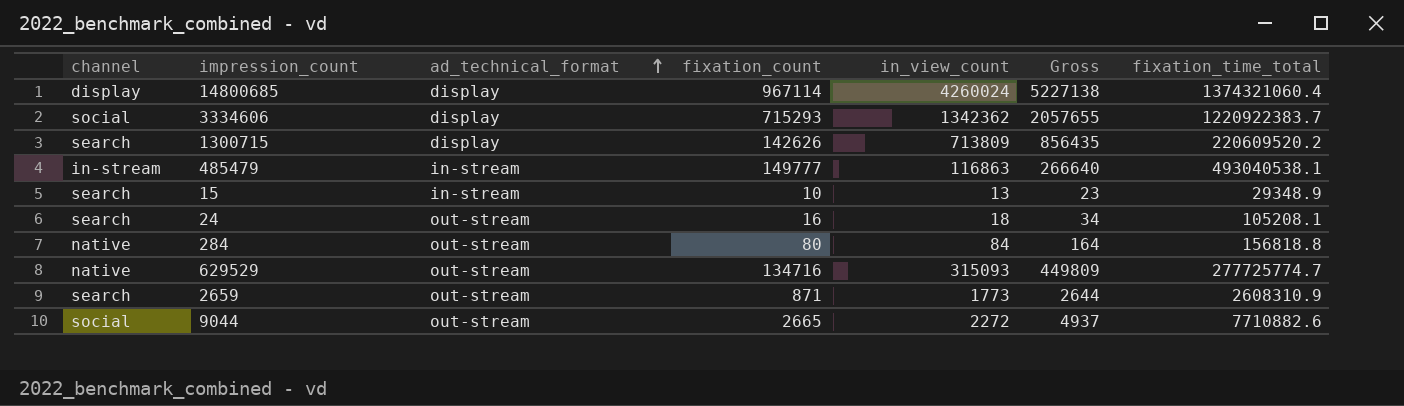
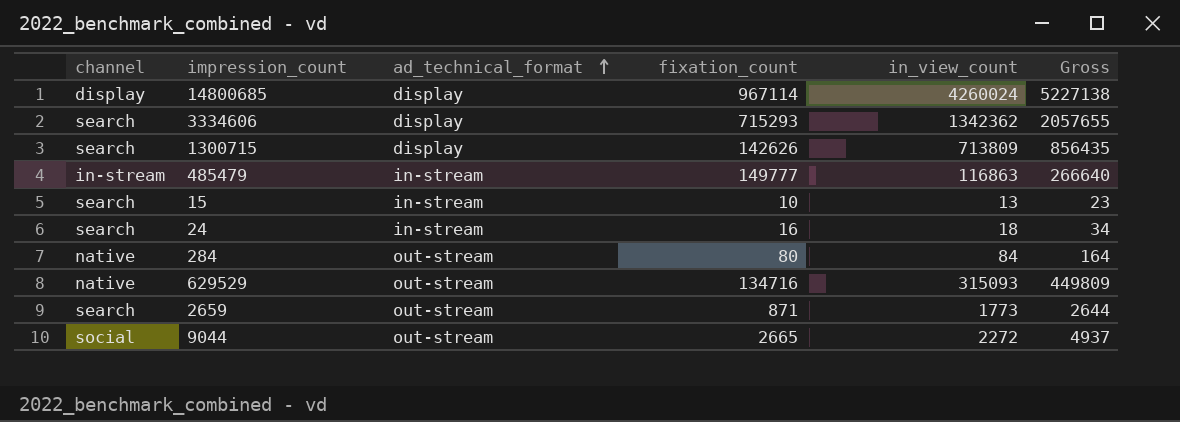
column fixation_time_total | position: 7 -> none
3334606 | channel: social -> search
24 | ad_technical_format: out-stream -> in-stream

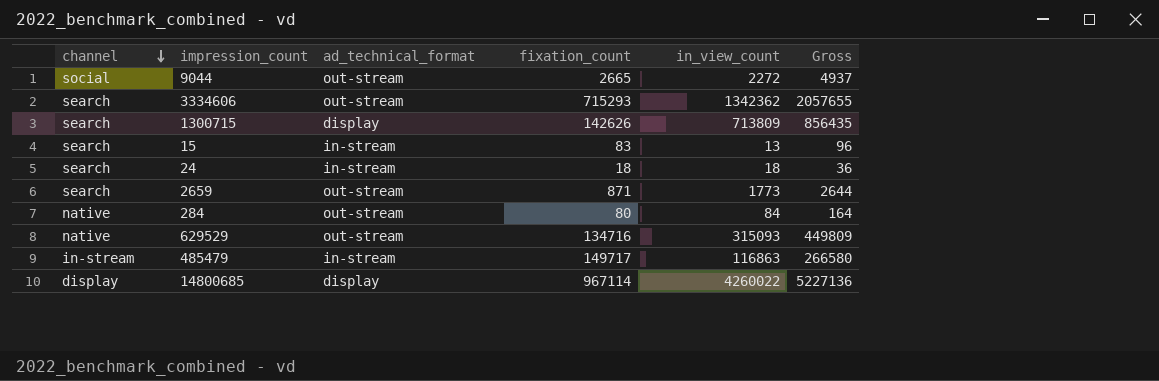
row order: ad_technical_format ascending -> channel descending
3334606 | ad_technical_format: display -> out-stream
15 | fixation_count: 10 -> 83
15 | Gross: 23 -> 96
24 | fixation_count: 16 -> 18
24 | Gross: 34 -> 36
485479 | fixation_count: 149777 -> 149717
485479 | Gross: 266640 -> 266580
14800685 | in_view_count: 4260024 -> 4260022
14800685 | Gross: 5227138 -> 5227136

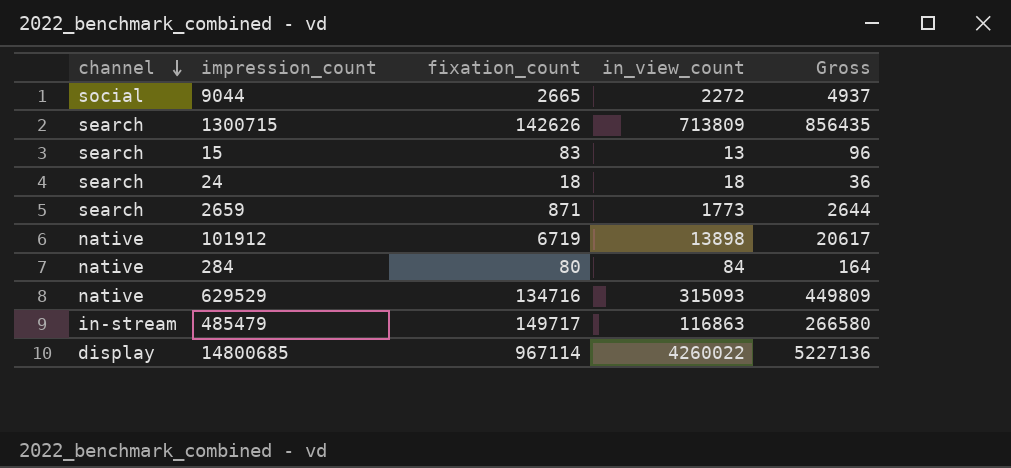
column ad_technical_format | position: 3 -> none
row 3334606: search | out-stream | 715293 | 1342362 | 2057655 -> none
row 101912: none -> native | 6719 | 13898 | 20617

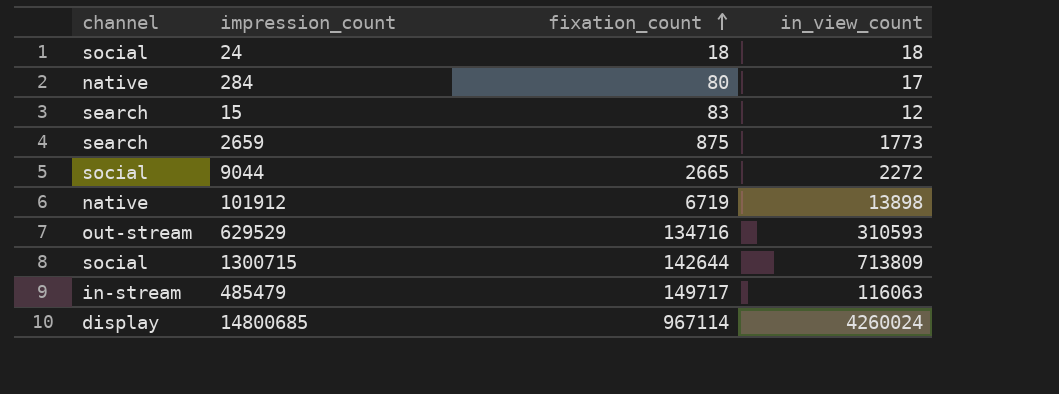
row order: channel descending -> fixation_count ascending
column Gross | formula: [fixation_count] + [in_view_count] -> none
24 | channel: search -> social
284 | in_view_count: 84 -> 17
15 | in_view_count: 13 -> 12
2659 | fixation_count: 871 -> 875
629529 | channel: native -> out-stream
629529 | in_view_count: 315093 -> 310593
1300715 | channel: search -> social
1300715 | fixation_count: 142626 -> 142644
485479 | in_view_count: 116863 -> 116063
14800685 | in_view_count: 4260022 -> 4260024

